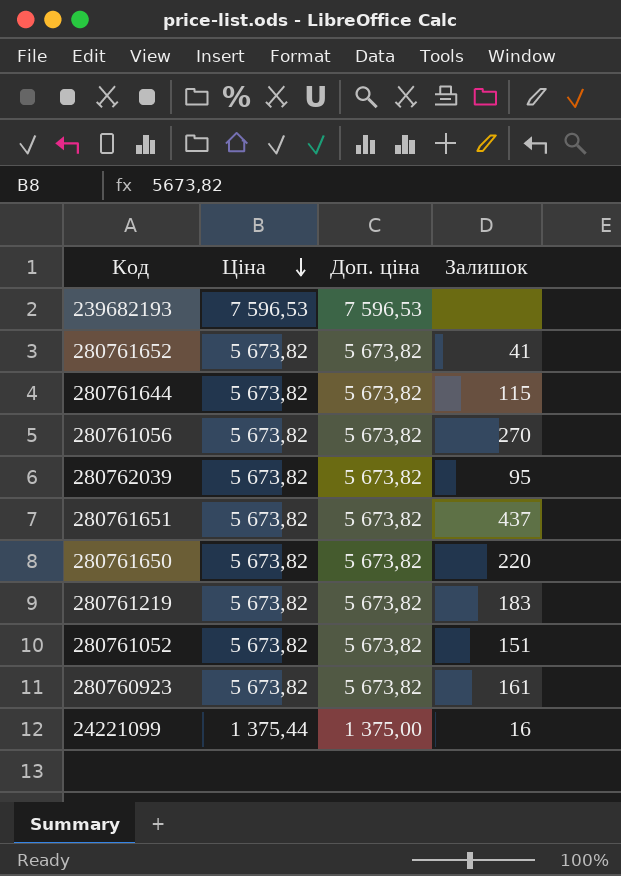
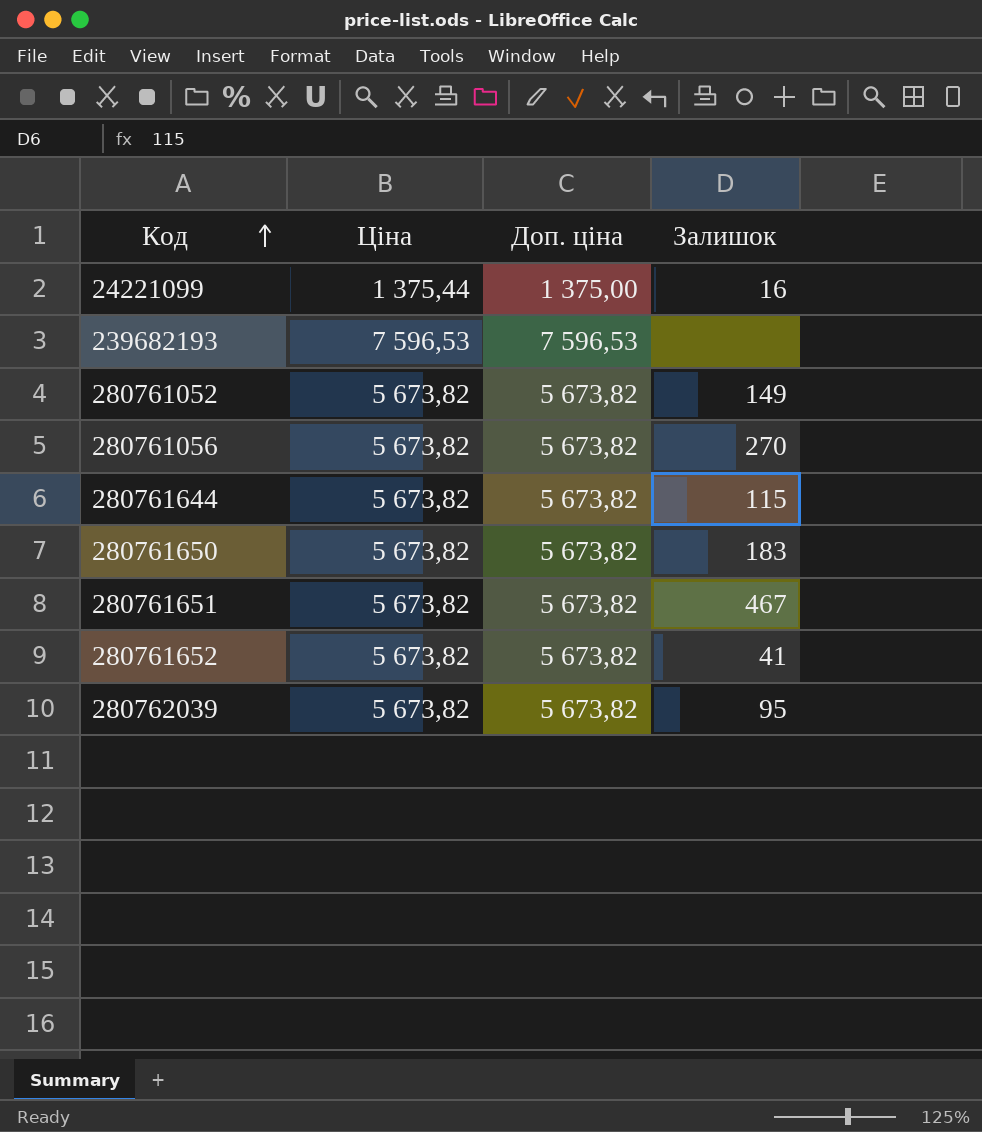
row order: Ціна descending -> Код ascending
row 280761219: 5 673,82 | 5 673,82 | 183 -> none
row 280760923: 5 673,82 | 5 673,82 | 161 -> none
280761052 | Залишок: 151 -> 149
280761650 | Залишок: 220 -> 183
280761651 | Залишок: 437 -> 467

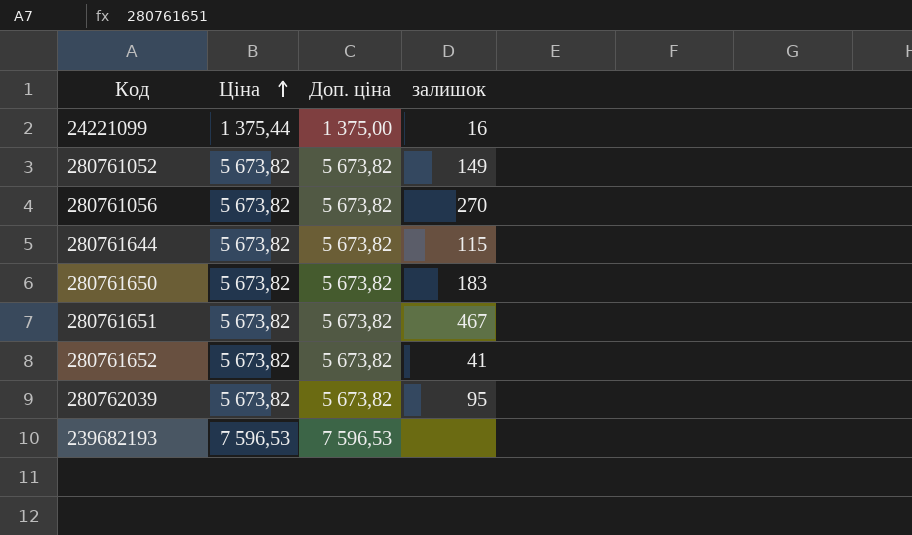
row order: Код ascending -> Ціна ascending
column name: Залишок -> залишок

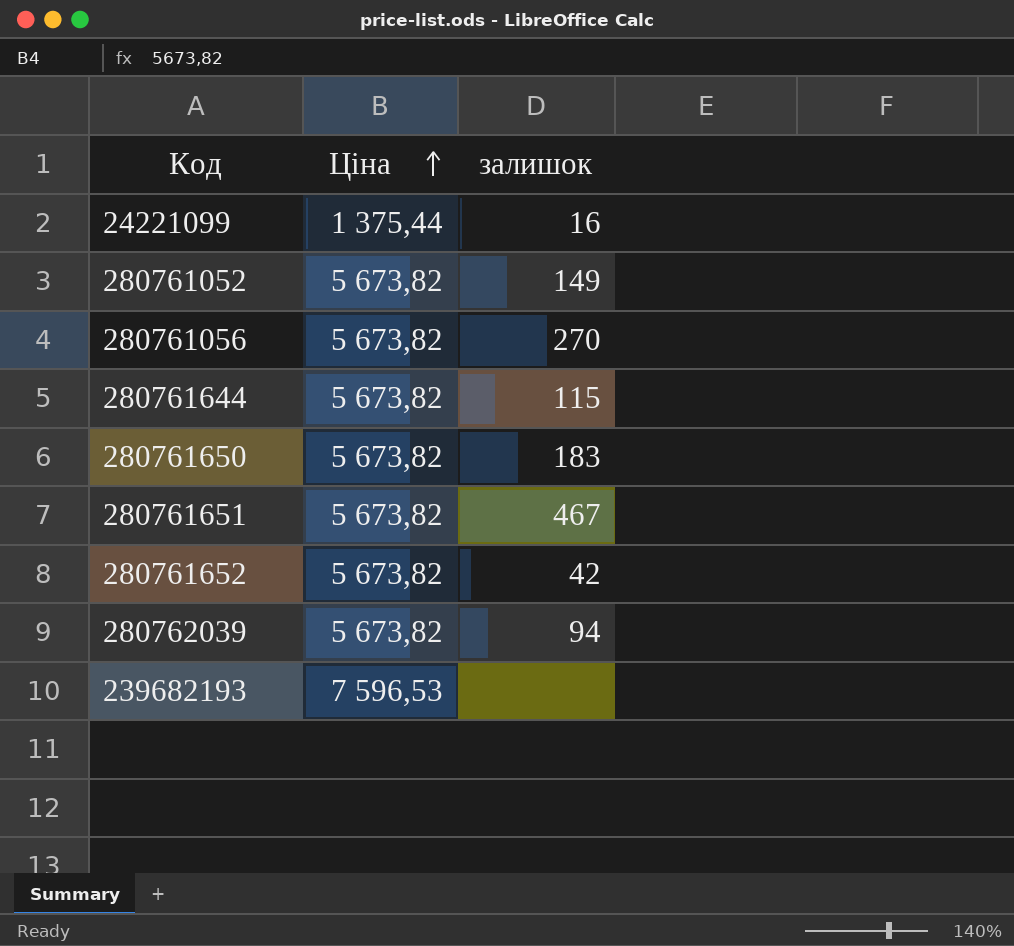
column Доп. ціна | position: 3 -> none
280761652 | залишок: 41 -> 42
280762039 | залишок: 95 -> 94

